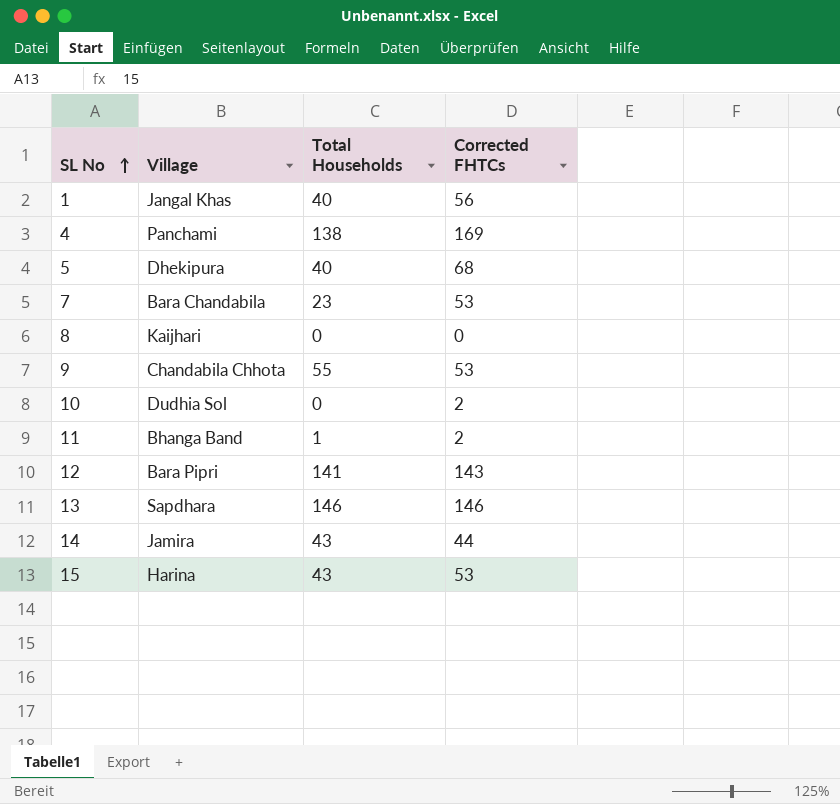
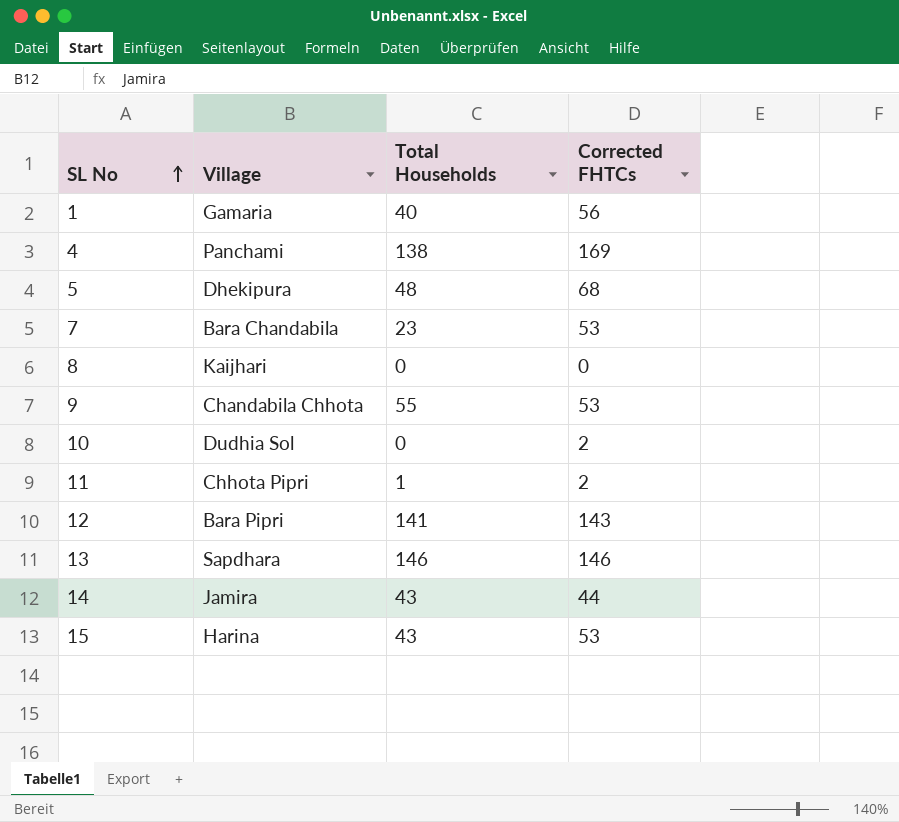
1 | Village: Jangal Khas -> Gamaria
5 | Total Households: 40 -> 48
11 | Village: Bhanga Band -> Chhota Pipri

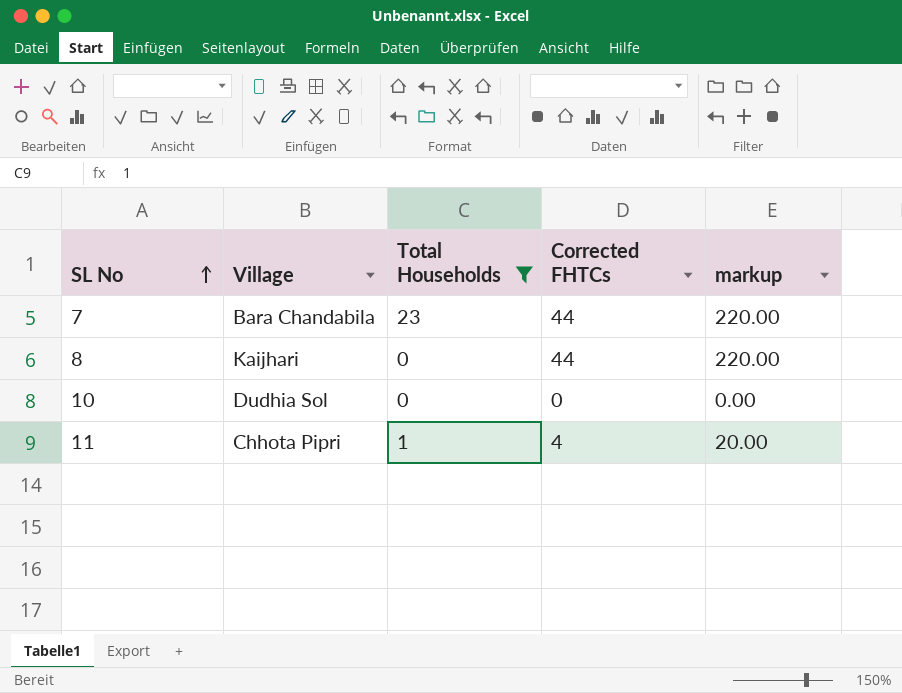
filter: none -> Total Households <= 23
column markup | formula: none -> [Corrected FHTCs] * 5
7 | Corrected FHTCs: 53 -> 44
8 | Corrected FHTCs: 0 -> 44
10 | Corrected FHTCs: 2 -> 0
11 | Corrected FHTCs: 2 -> 4

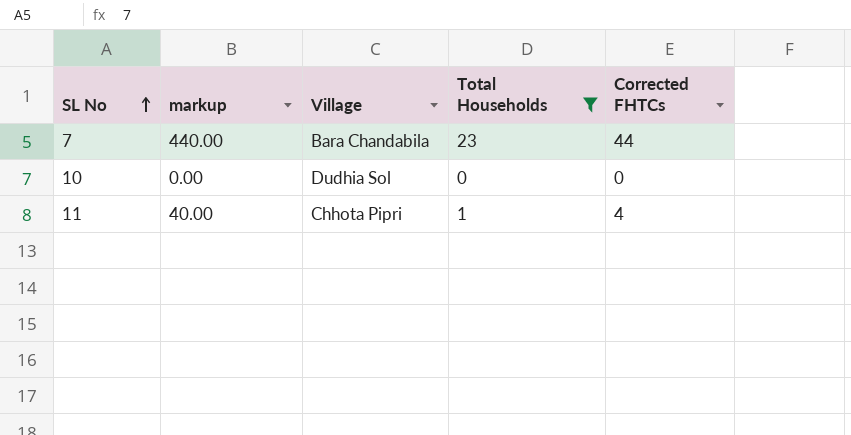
column markup | formula: [Corrected FHTCs] * 5 -> [Corrected FHTCs] * 10
column markup | position: 5 -> 2
row 8: Kaijhari | 0 | 44 | 220.00 -> none

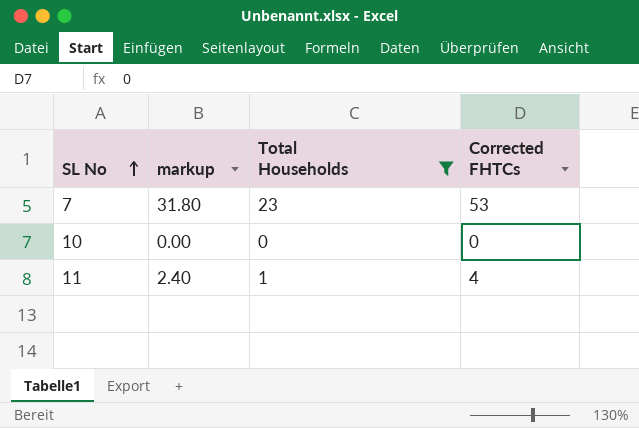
column Village | position: 3 -> none
column markup | formula: [Corrected FHTCs] * 10 -> [Corrected FHTCs] * 0.6
7 | Corrected FHTCs: 44 -> 53

